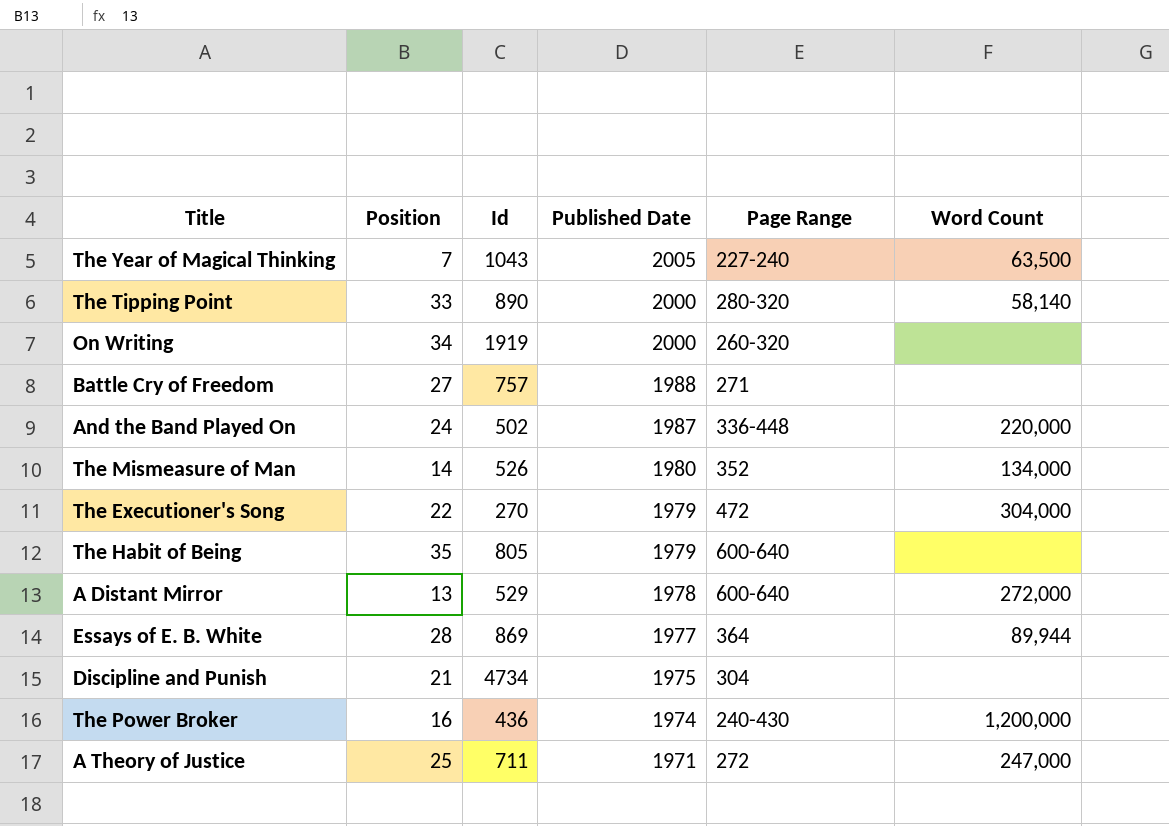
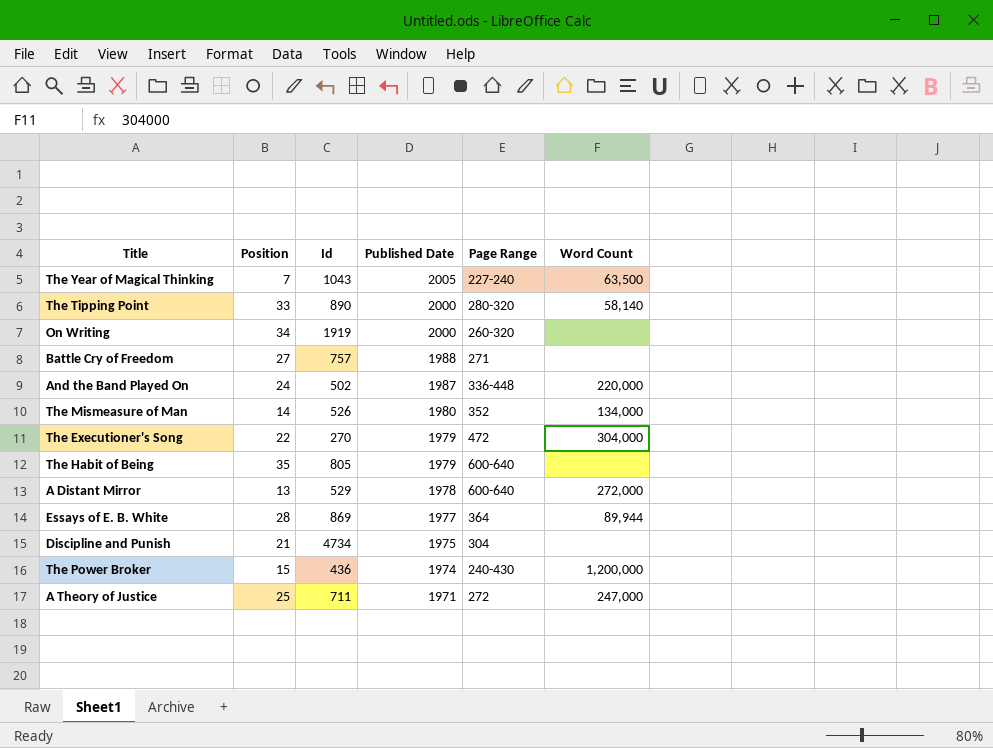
The Power Broker | Position: 16 -> 15

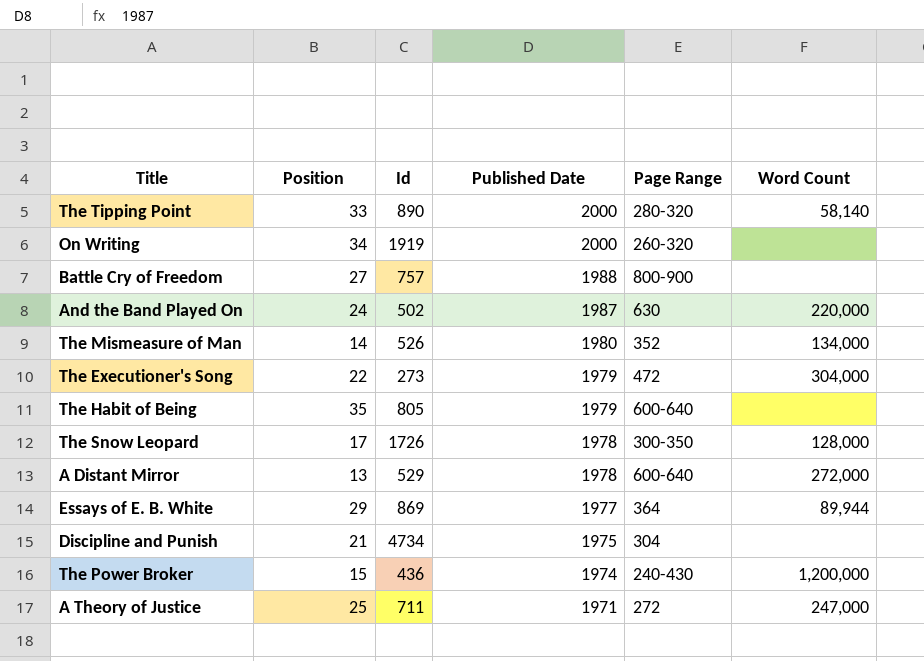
row The Year of Magical Thinking: 7 | 1043 | 2005 | 227-240 | 63,500 -> none
Battle Cry of Freedom | Page Range: 271 -> 800-900
And the Band Played On | Page Range: 336-448 -> 630
The Executioner's Song | Id: 270 -> 273
row The Snow Leopard: none -> 17 | 1726 | 1978 | 300-350 | 128,000
Essays of E. B. White | Position: 28 -> 29

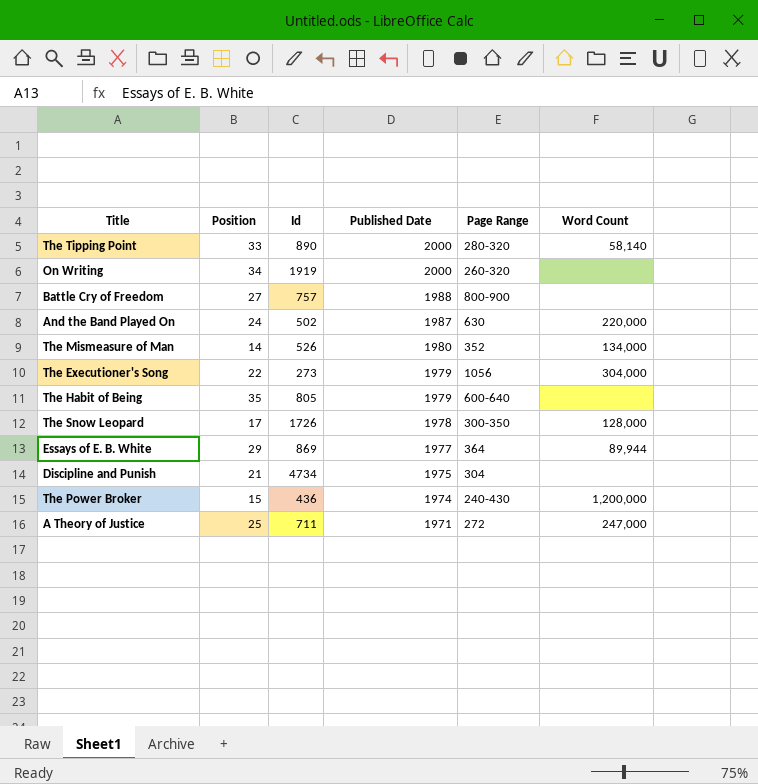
row A Distant Mirror: 13 | 529 | 1978 | 600-640 | 272,000 -> none
The Executioner's Song | Page Range: 472 -> 1056

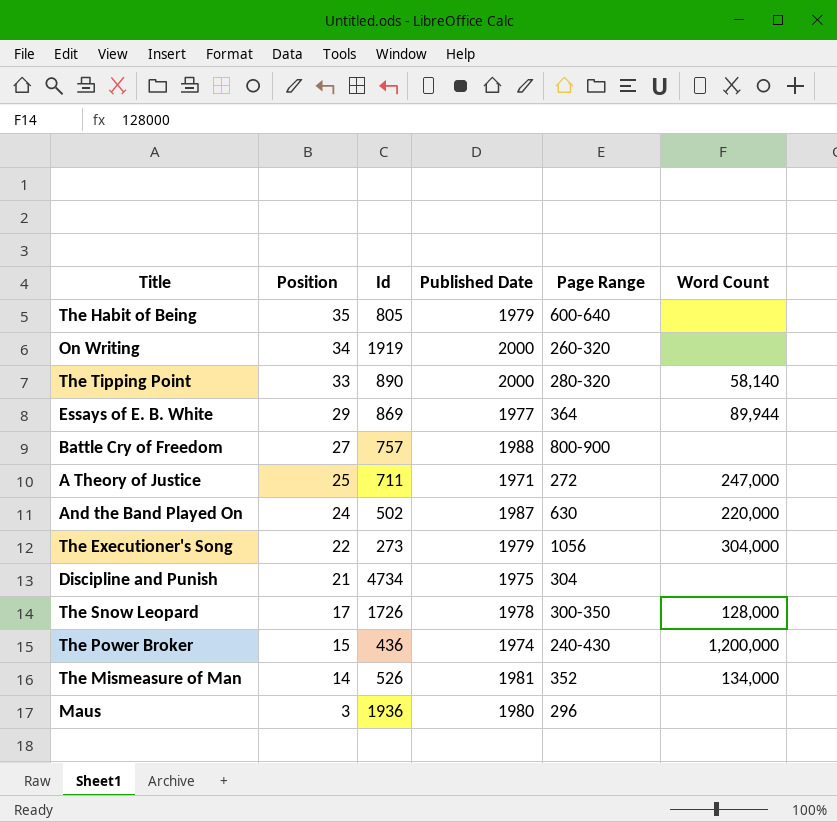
row order: Published Date descending -> Position descending
The Mismeasure of Man | Published Date: 1980 -> 1981
row Maus: none -> 3 | 1936 | 1980 | 296 | none

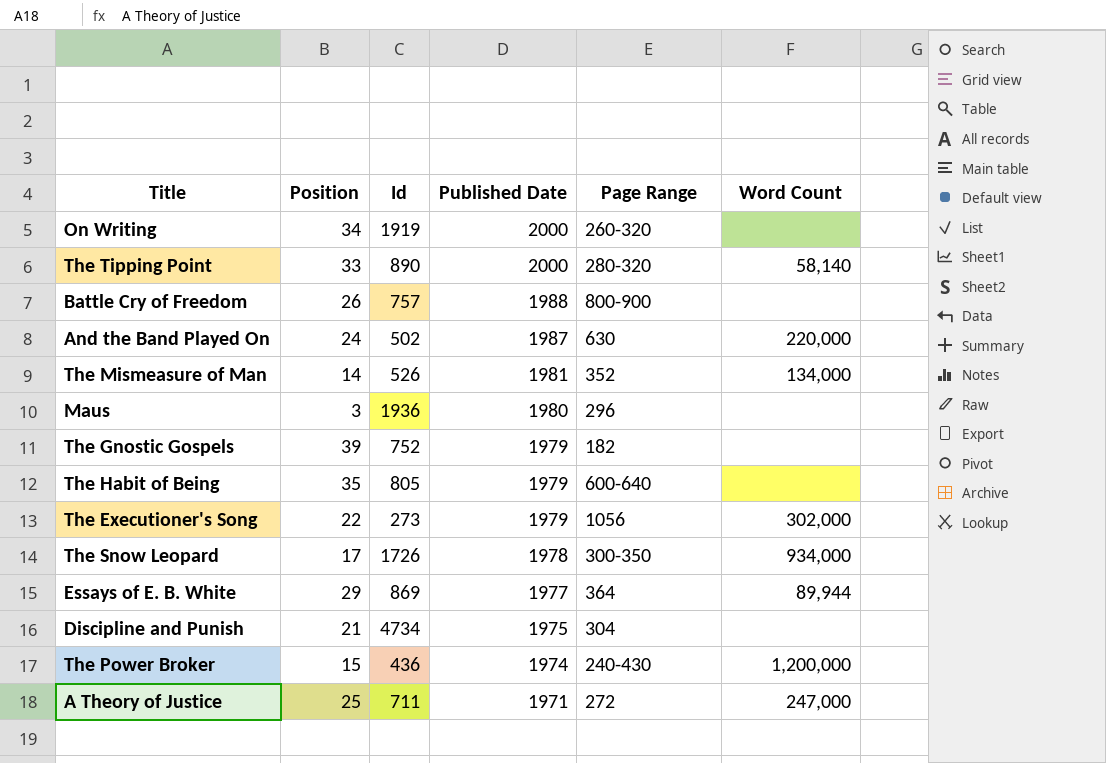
row order: Position descending -> Published Date descending
Battle Cry of Freedom | Position: 27 -> 26
row The Gnostic Gospels: none -> 39 | 752 | 1979 | 182 | none
The Executioner's Song | Word Count: 304,000 -> 302,000
The Snow Leopard | Word Count: 128,000 -> 934,000

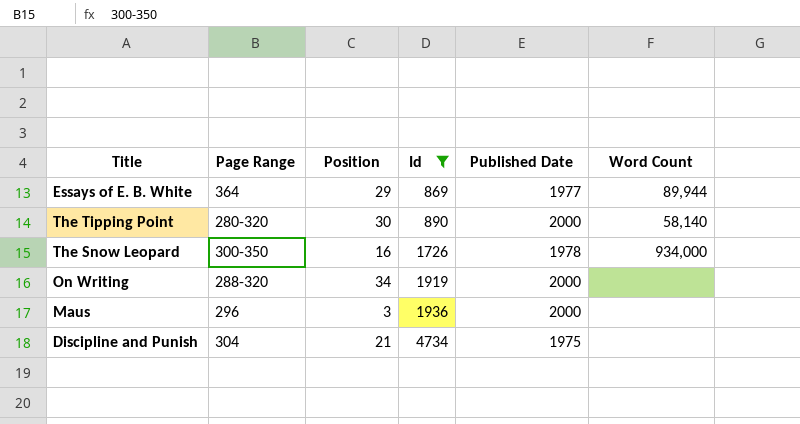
filter: none -> Id >= 869
row order: Published Date descending -> Id ascending
column Page Range | position: 5 -> 2
The Tipping Point | Position: 33 -> 30
The Snow Leopard | Position: 17 -> 16
On Writing | Page Range: 260-320 -> 288-320
Maus | Published Date: 1980 -> 2000

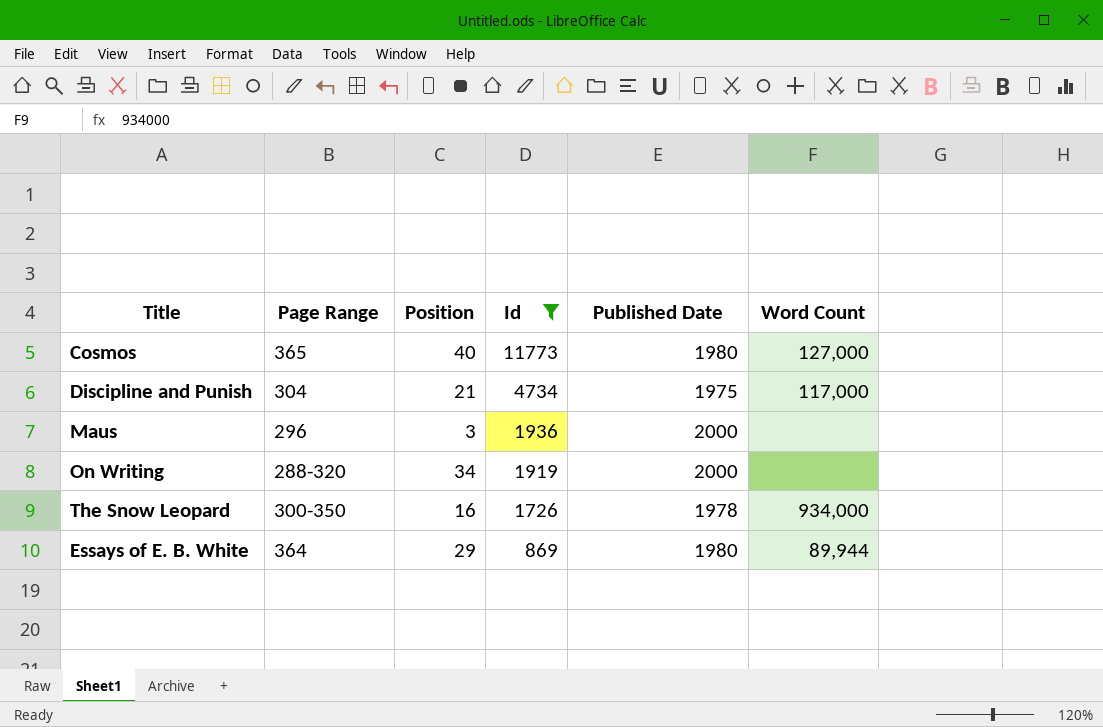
row order: Id ascending -> Id descending
row The Tipping Point: 280-320 | 30 | 890 | 2000 | 58,140 -> none
row Cosmos: none -> 365 | 40 | 11773 | 1980 | 127,000
Discipline and Punish | Word Count: none -> 117,000
Essays of E. B. White | Published Date: 1977 -> 1980

